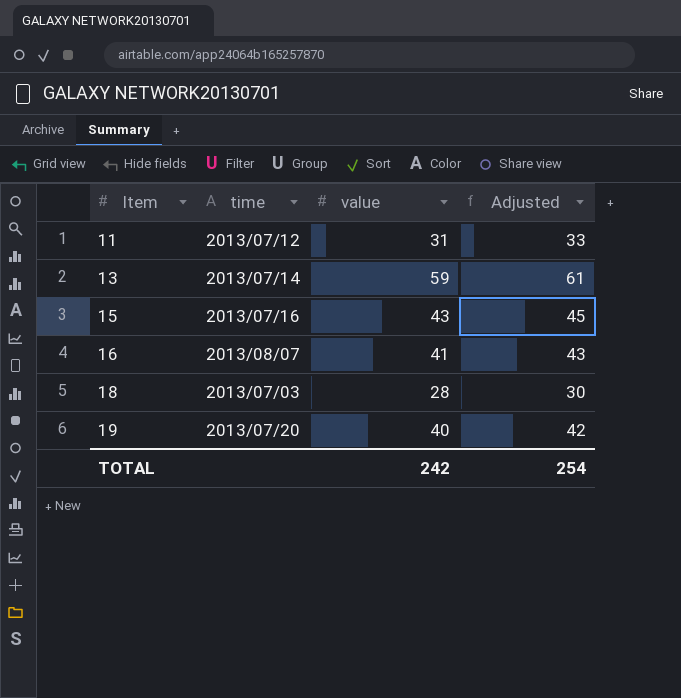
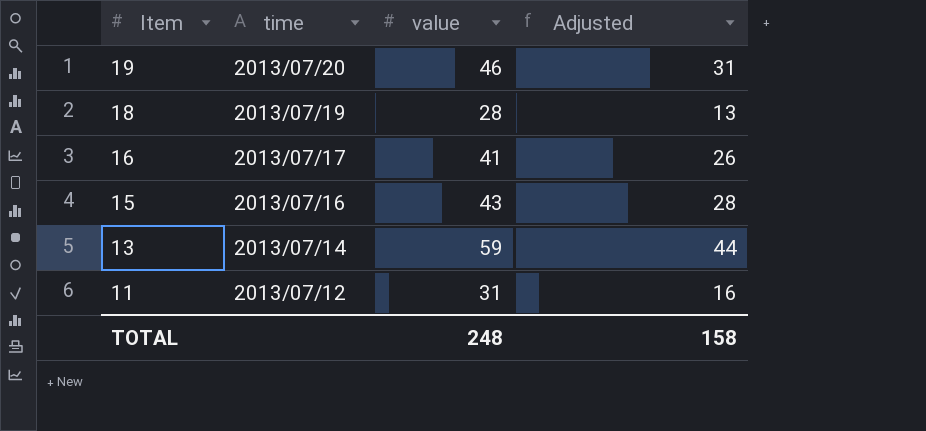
row order: Item ascending -> Item descending
column Adjusted | formula: [value] + 2 -> [value] - 15
19 | value: 40 -> 46
18 | time: 2013/07/03 -> 2013/07/19
16 | time: 2013/08/07 -> 2013/07/17
TOTAL | value: 242 -> 248
TOTAL | Adjusted: 254 -> 158

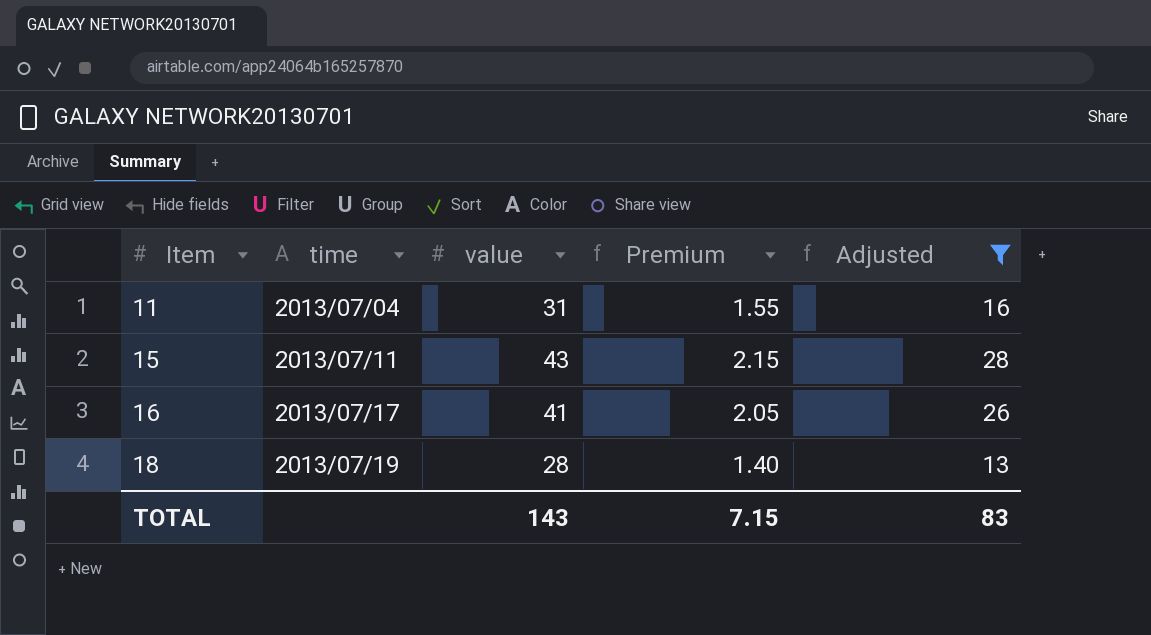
filter: none -> Adjusted <= 28
row order: Item descending -> Item ascending
column Premium | formula: none -> [value] * 0.05
11 | time: 2013/07/12 -> 2013/07/04
15 | time: 2013/07/16 -> 2013/07/11
TOTAL | value: 248 -> 143
TOTAL | Adjusted: 158 -> 83

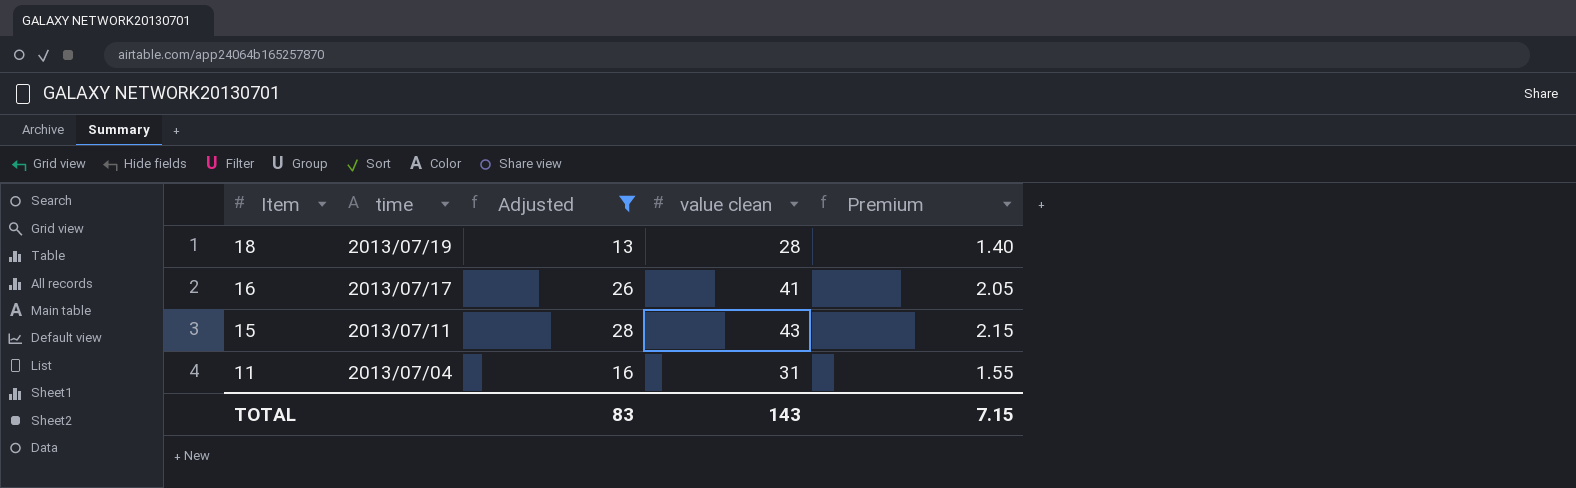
row order: Item ascending -> Item descending
column Adjusted | position: 5 -> 3
column name: value -> value clean

